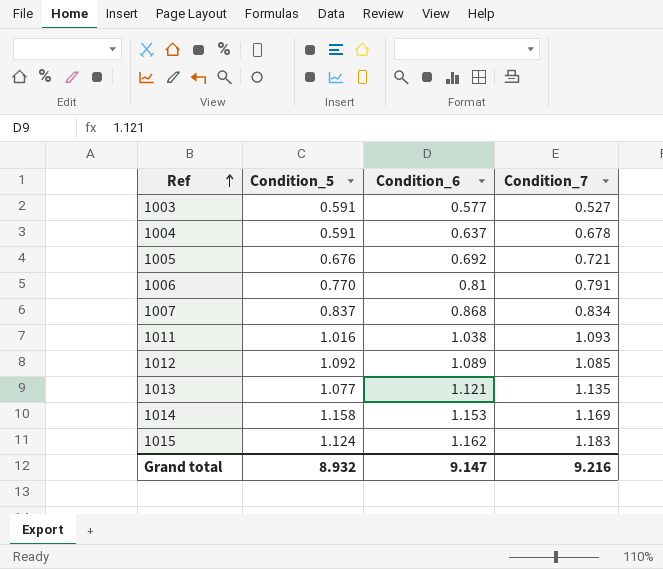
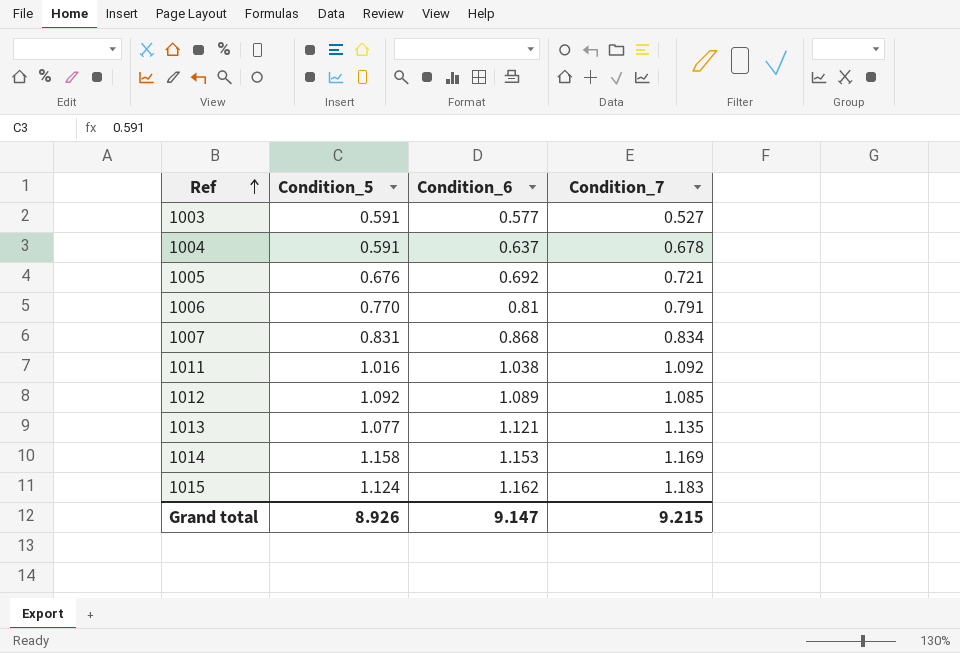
1007 | Condition_5: 0.837 -> 0.831
1011 | Condition_7: 1.093 -> 1.092
Grand total | Condition_5: 8.932 -> 8.926
Grand total | Condition_7: 9.216 -> 9.215

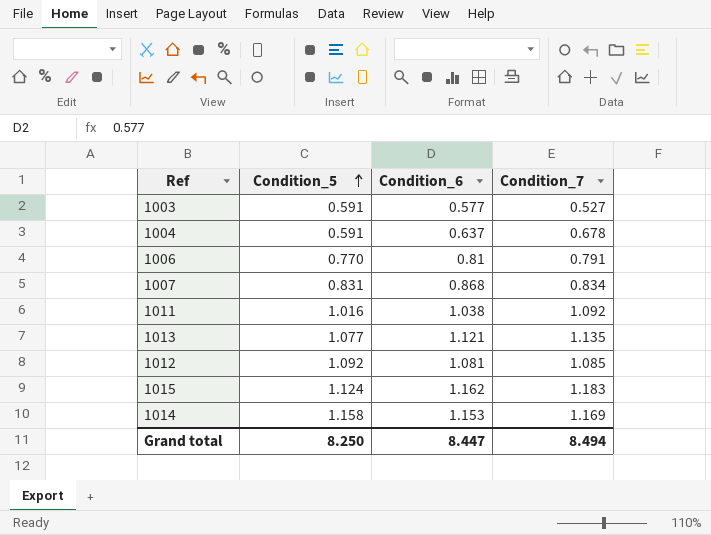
row order: Ref ascending -> Condition_5 ascending
row 1005: 0.676 | 0.692 | 0.721 -> none
1012 | Condition_6: 1.089 -> 1.081
Grand total | Condition_5: 8.926 -> 8.250
Grand total | Condition_6: 9.147 -> 8.447
Grand total | Condition_7: 9.215 -> 8.494

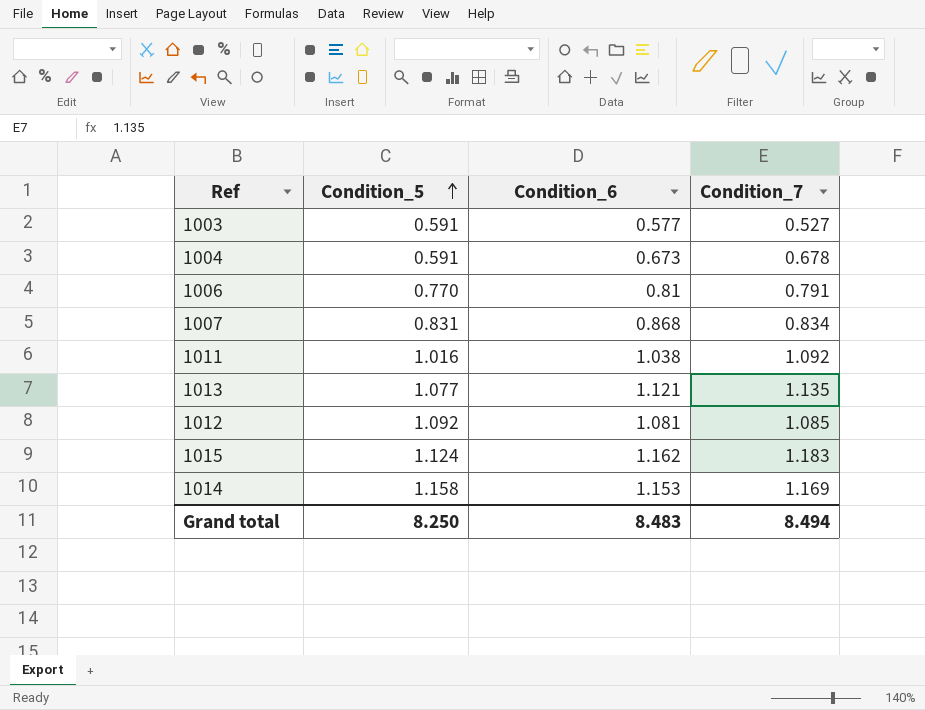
1004 | Condition_6: 0.637 -> 0.673
Grand total | Condition_6: 8.447 -> 8.483

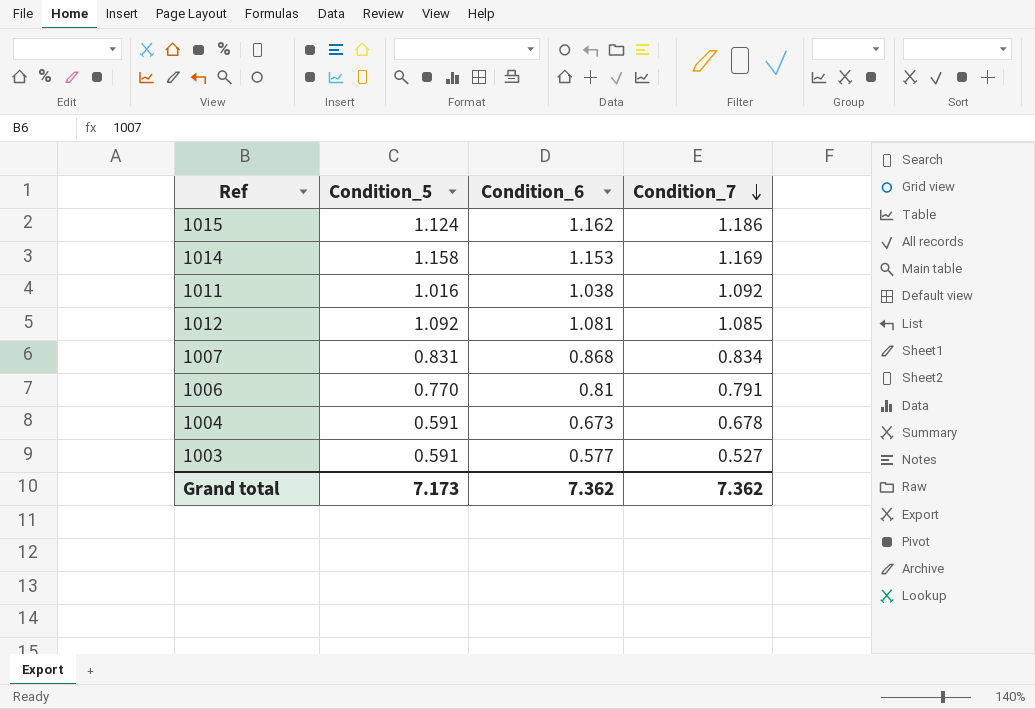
row order: Condition_5 ascending -> Condition_7 descending
row 1013: 1.077 | 1.121 | 1.135 -> none
1015 | Condition_7: 1.183 -> 1.186
Grand total | Condition_5: 8.250 -> 7.173
Grand total | Condition_6: 8.483 -> 7.362
Grand total | Condition_7: 8.494 -> 7.362

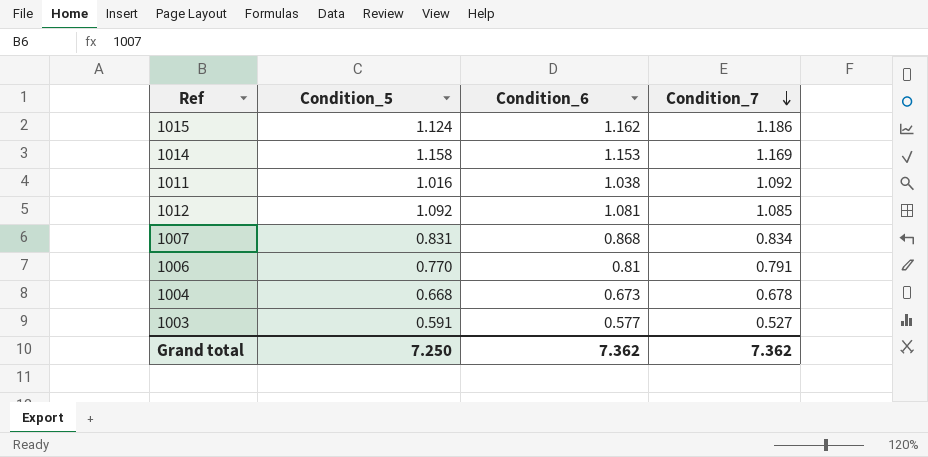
1004 | Condition_5: 0.591 -> 0.668
Grand total | Condition_5: 7.173 -> 7.250

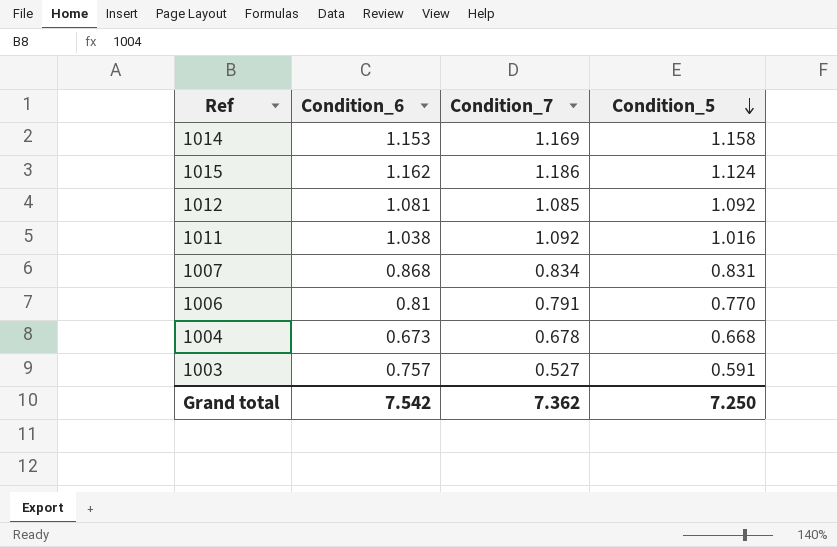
row order: Condition_7 descending -> Condition_5 descending
column Condition_5 | position: 2 -> 4
1003 | Condition_6: 0.577 -> 0.757
Grand total | Condition_6: 7.362 -> 7.542

